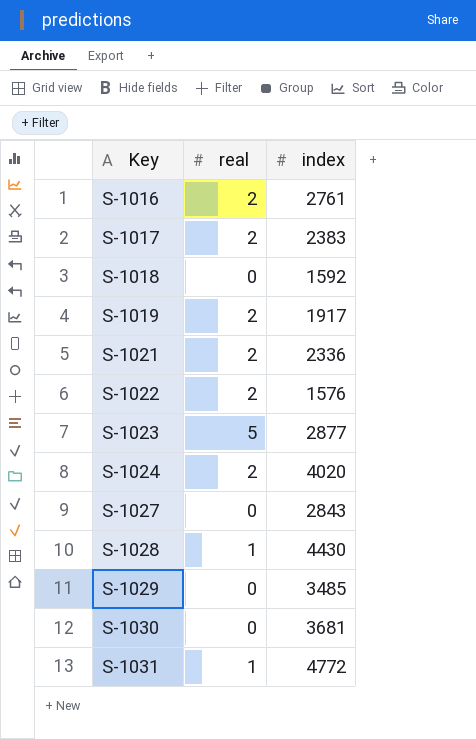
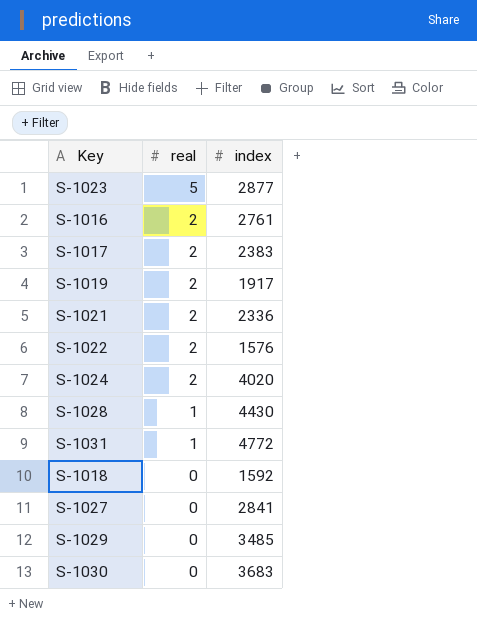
row order: Key ascending -> real descending
S-1027 | index: 2843 -> 2841
S-1030 | index: 3681 -> 3683

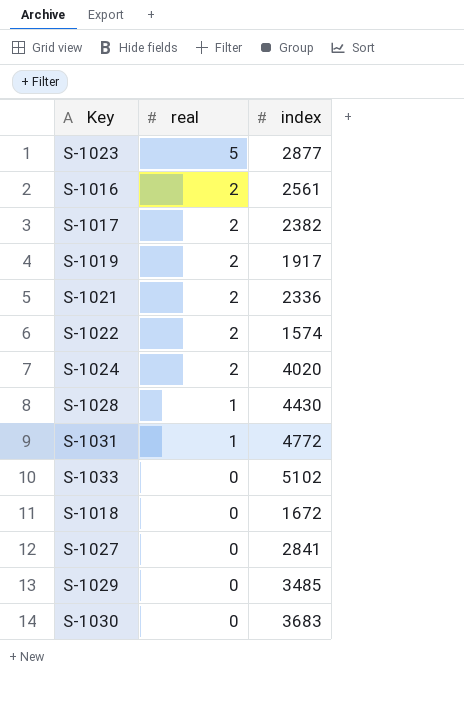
S-1016 | index: 2761 -> 2561
S-1017 | index: 2383 -> 2382
S-1022 | index: 1576 -> 1574
row S-1033: none -> 0 | 5102
S-1018 | index: 1592 -> 1672

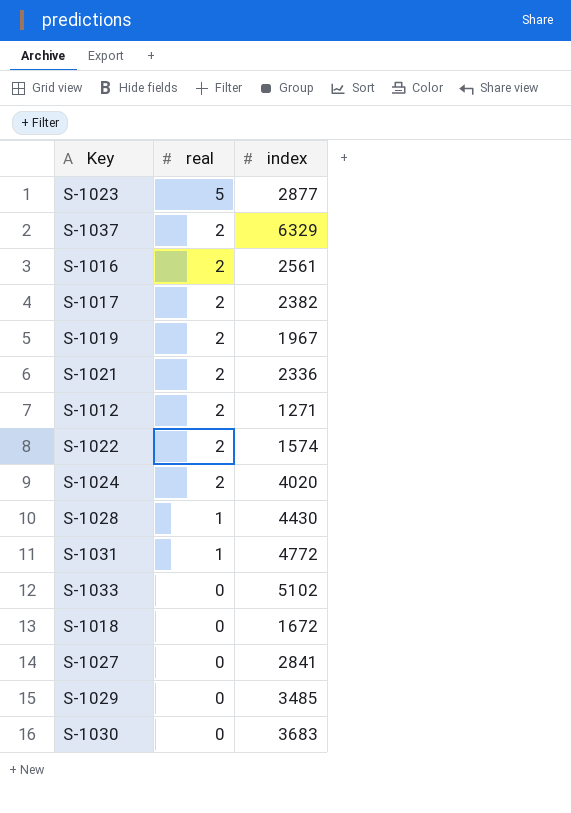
row S-1037: none -> 2 | 6329
S-1019 | index: 1917 -> 1967
row S-1012: none -> 2 | 1271

